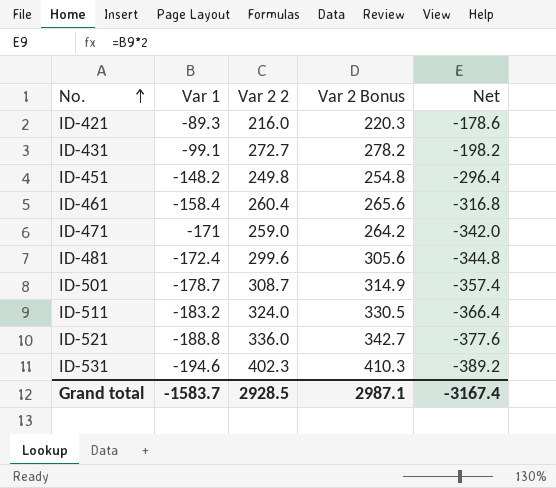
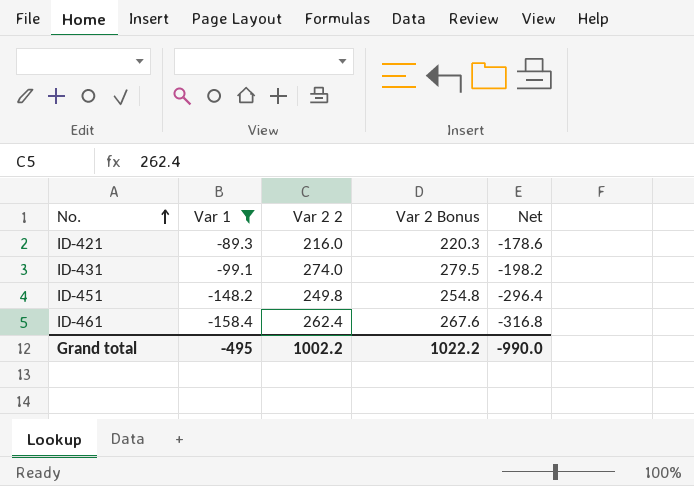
filter: none -> Var 1 >= -158.4
ID-431 | Var 2 2: 272.7 -> 274.0
ID-431 | Var 2 Bonus: 278.2 -> 279.5
ID-461 | Var 2 2: 260.4 -> 262.4
ID-461 | Var 2 Bonus: 265.6 -> 267.6
Grand total | Var 1: -1583.7 -> -495
Grand total | Var 2 2: 2928.5 -> 1002.2
Grand total | Var 2 Bonus: 2987.1 -> 1022.2
Grand total | Net: -3167.4 -> -990.0

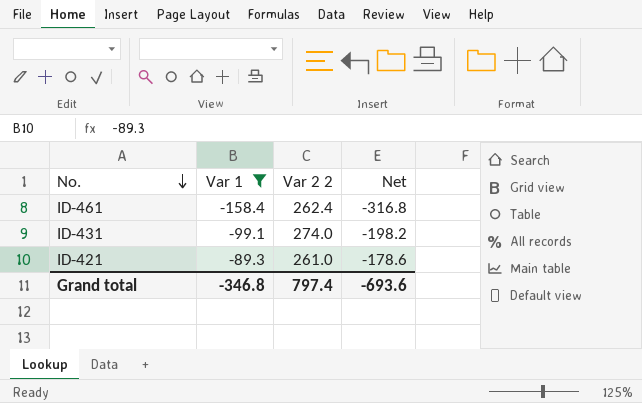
row order: No. ascending -> No. descending
column Var 2 Bonus | formula: [Var 2 2] * 1.02 -> none
row ID-451: -148.2 | 249.8 | 254.8 | -296.4 -> none
ID-421 | Var 2 2: 216.0 -> 261.0
Grand total | Var 1: -495 -> -346.8
Grand total | Var 2 2: 1002.2 -> 797.4
Grand total | Net: -990.0 -> -693.6

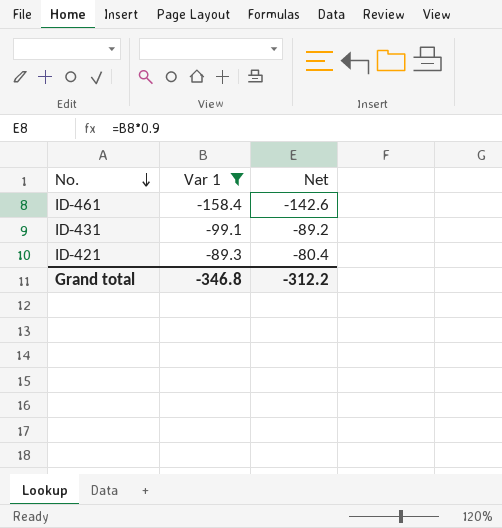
column Var 2 2 | position: 3 -> none
column Net | formula: [Var 1] * 2 -> [Var 1] * 0.9
Grand total | Net: -693.6 -> -312.2

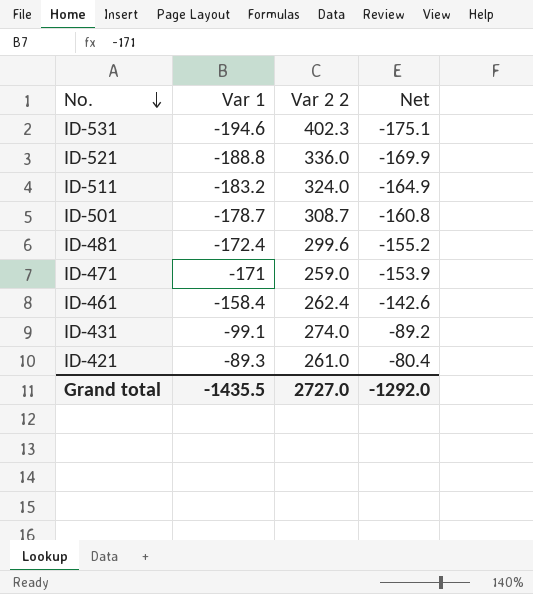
filter: Var 1 >= -158.4 -> none
column Var 2 2 | position: none -> 3
Grand total | Var 1: -346.8 -> -1435.5
Grand total | Net: -312.2 -> -1292.0

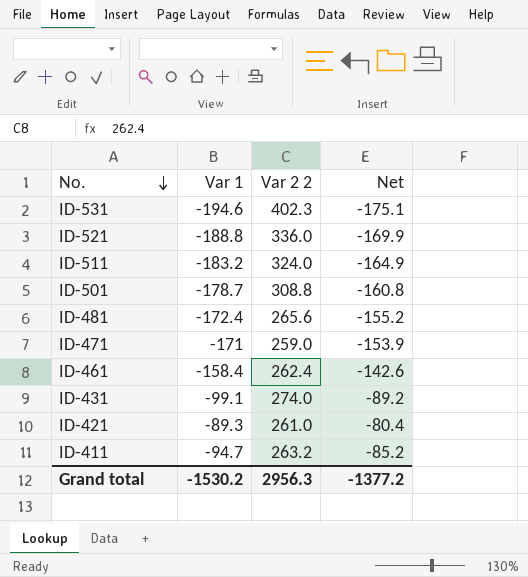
ID-501 | Var 2 2: 308.7 -> 308.8
ID-481 | Var 2 2: 299.6 -> 265.6
row ID-411: none -> -94.7 | 263.2 | -85.2
Grand total | Var 1: -1435.5 -> -1530.2
Grand total | Var 2 2: 2727.0 -> 2956.3
Grand total | Net: -1292.0 -> -1377.2

